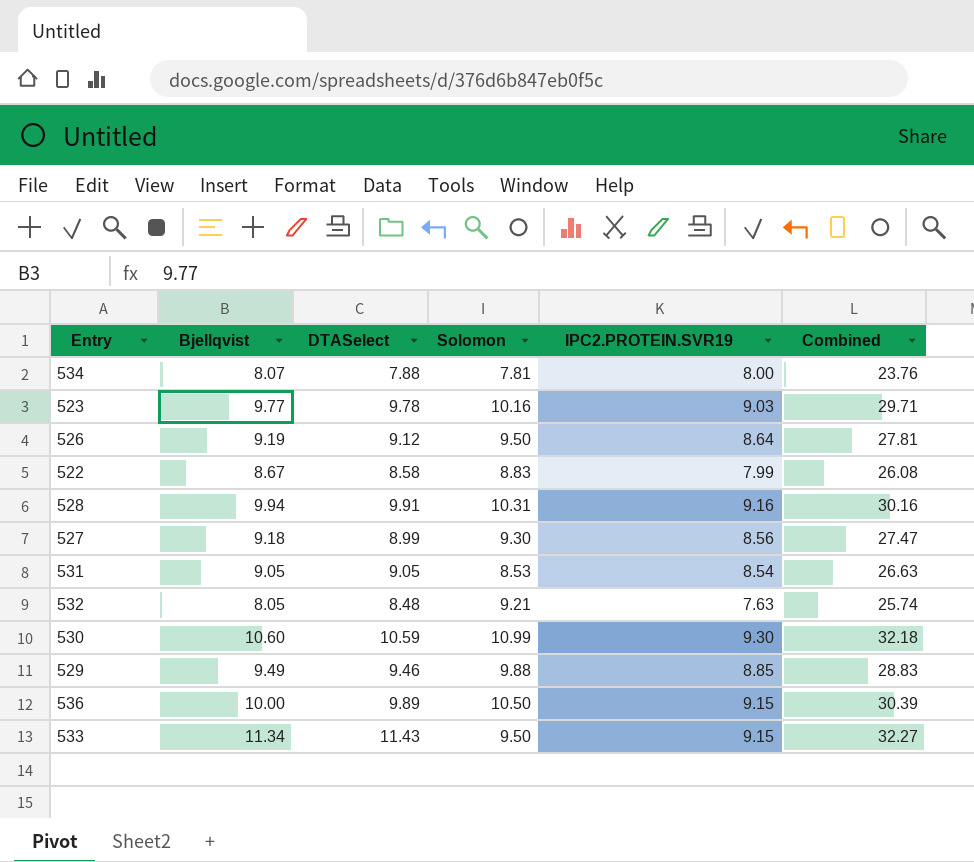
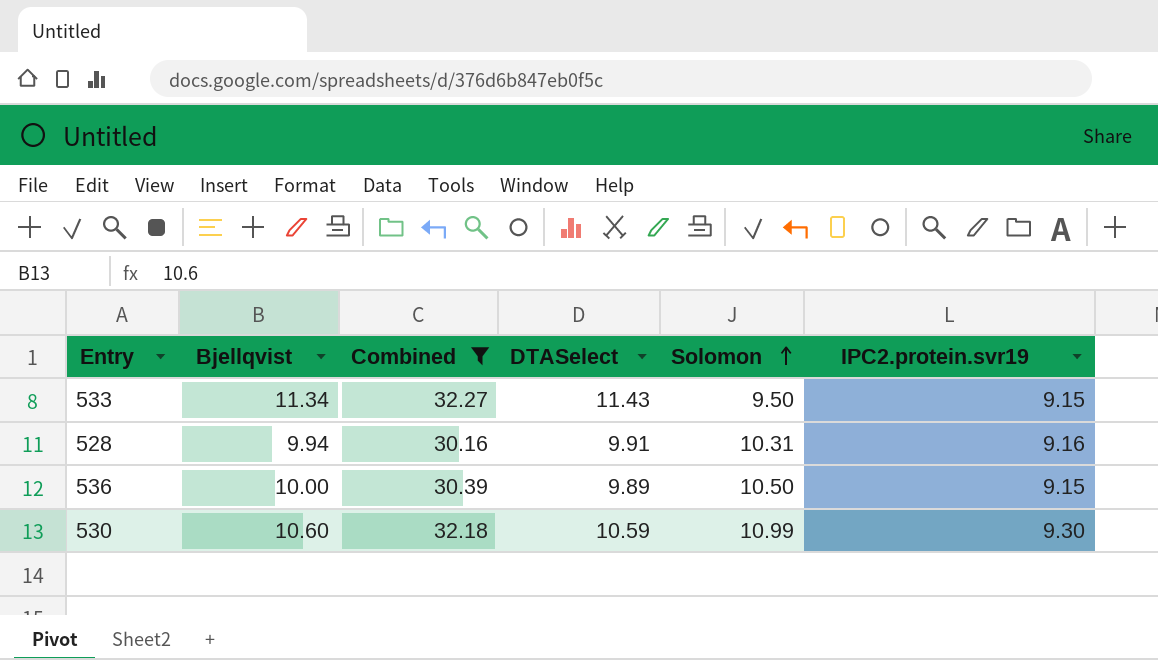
filter: none -> Combined >= 30.16
row order: none -> Solomon ascending
column Combined | position: 6 -> 3
column name: IPC2.PROTEIN.SVR19 -> IPC2.protein.svr19

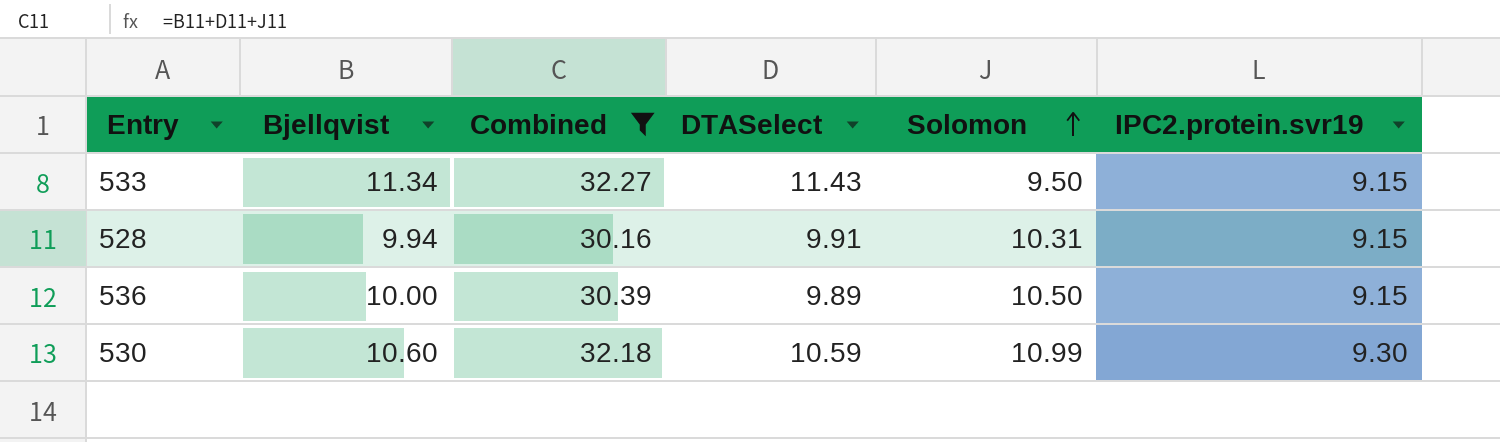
528 | IPC2.protein.svr19: 9.16 -> 9.15

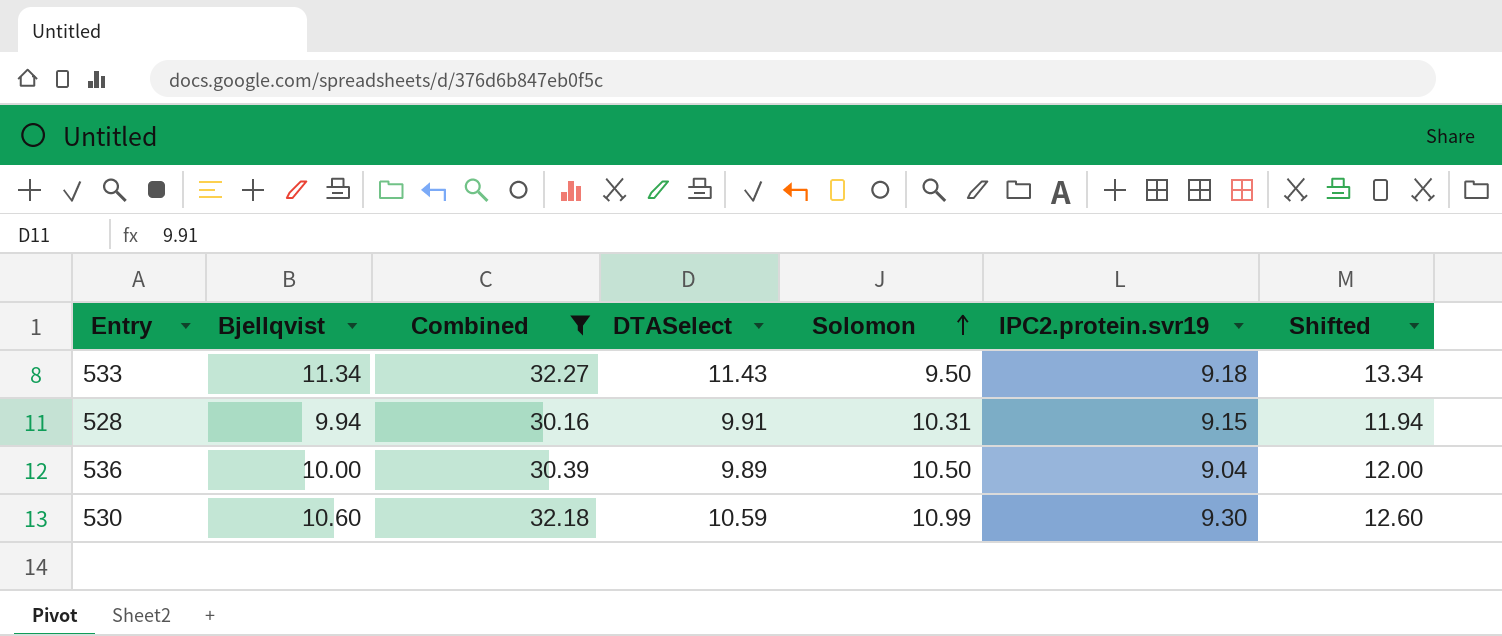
column Shifted | formula: none -> [Bjellqvist] + 2
533 | IPC2.protein.svr19: 9.15 -> 9.18
536 | IPC2.protein.svr19: 9.15 -> 9.04

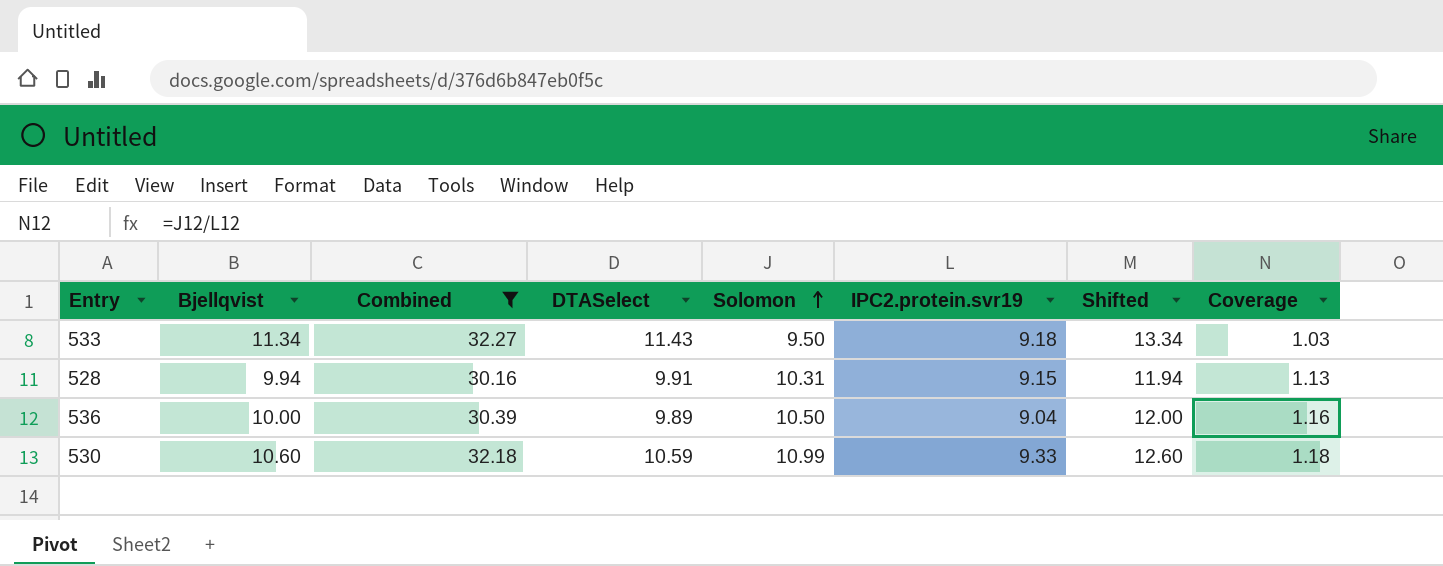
column Coverage | formula: none -> [Solomon] / [IPC2.protein.svr19]
530 | IPC2.protein.svr19: 9.30 -> 9.33

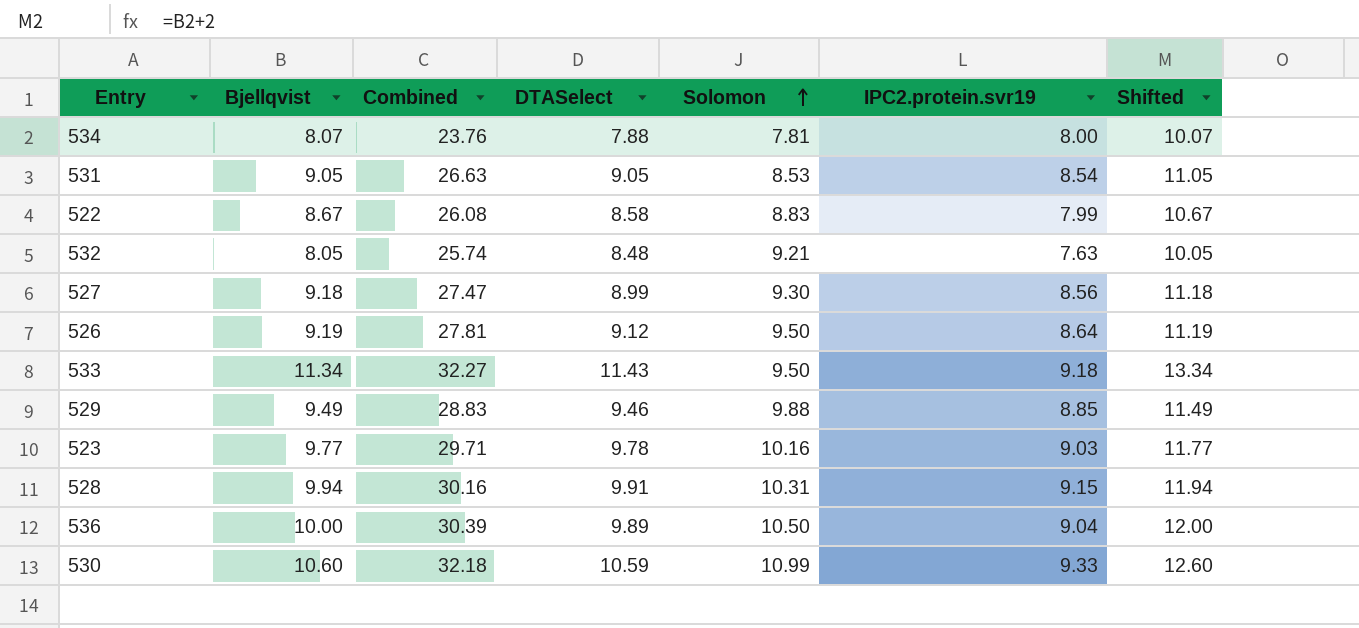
filter: Combined >= 30.16 -> none
column Coverage | formula: [Solomon] / [IPC2.protein.svr19] -> none

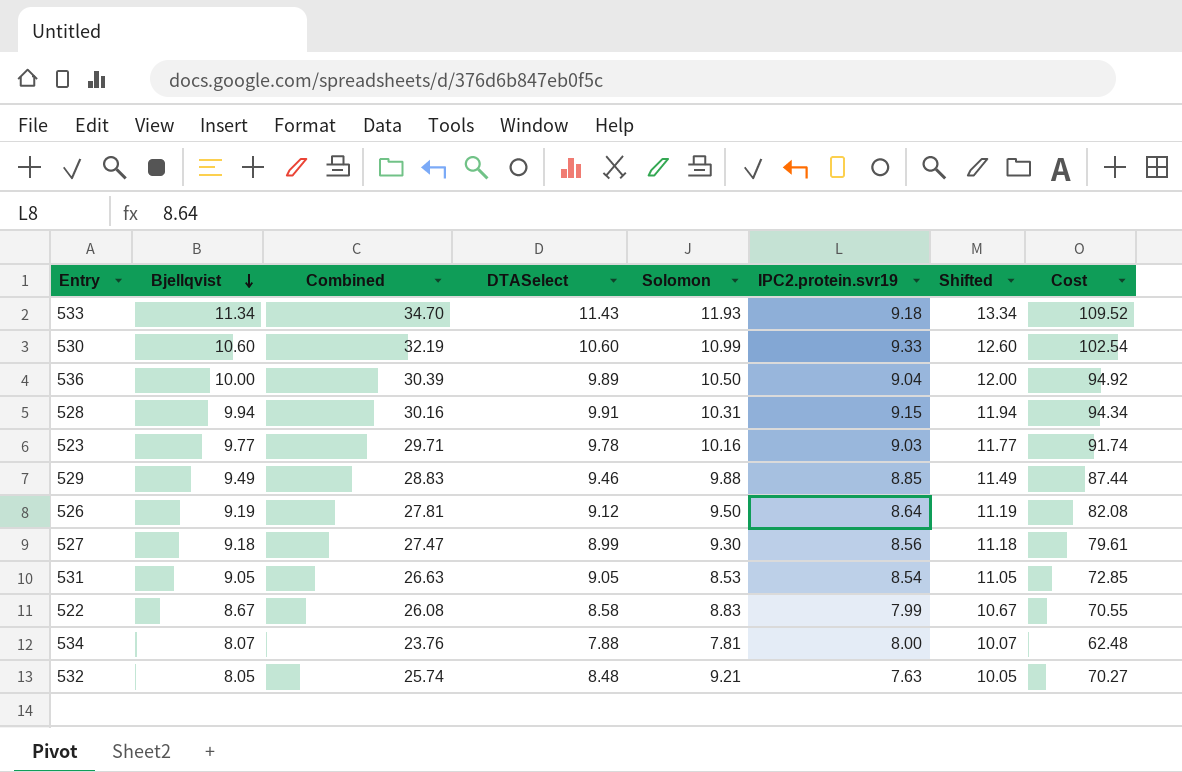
row order: Solomon ascending -> Bjellqvist descending
column Cost | formula: none -> [Solomon] * [IPC2.protein.svr19]
533 | Combined: 32.27 -> 34.70
533 | Solomon: 9.50 -> 11.93
530 | Combined: 32.18 -> 32.19
530 | DTASelect: 10.59 -> 10.60

